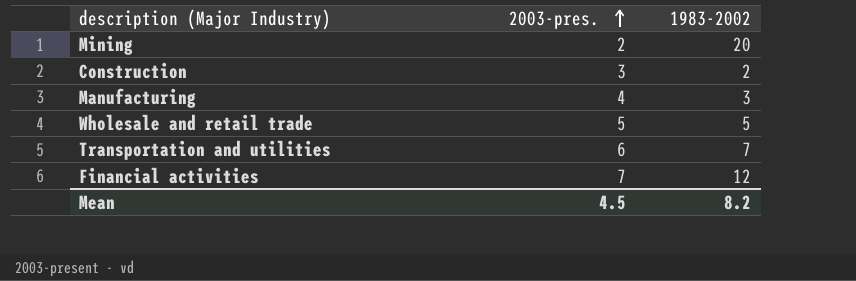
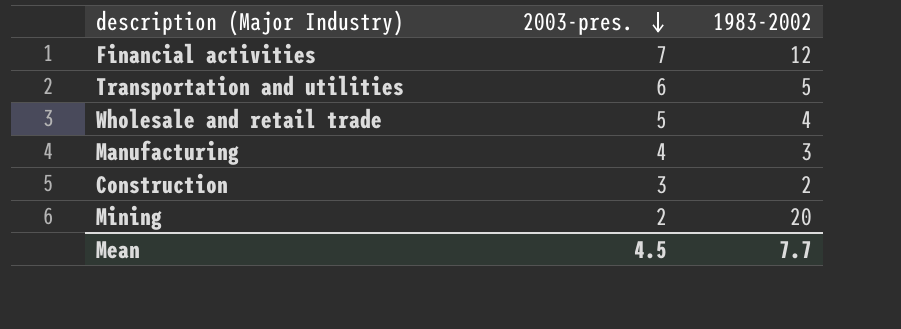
row order: 2003-pres. ascending -> 2003-pres. descending
Transportation and utilities | 1983-2002: 7 -> 5
Wholesale and retail trade | 1983-2002: 5 -> 4
Mean | 1983-2002: 8.2 -> 7.7

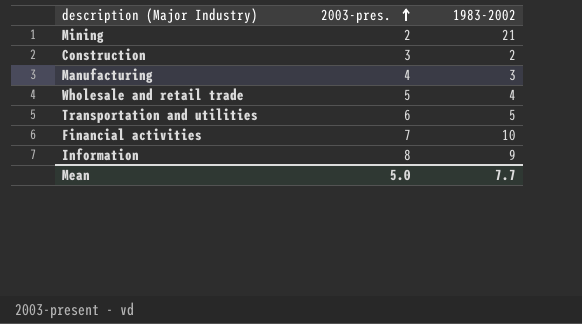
row order: 2003-pres. descending -> 2003-pres. ascending
Mining | 1983-2002: 20 -> 21
Financial activities | 1983-2002: 12 -> 10
row Information: none -> 8 | 9
Mean | 2003-pres.: 4.5 -> 5.0

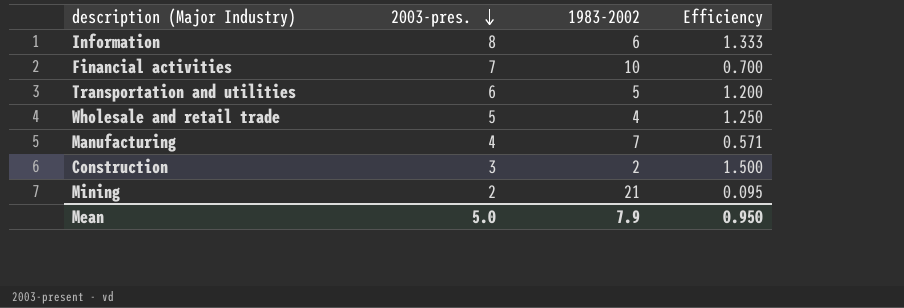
row order: 2003-pres. ascending -> 2003-pres. descending
column Efficiency | formula: none -> [2003-pres.] / [1983-2002]
Information | 1983-2002: 9 -> 6
Manufacturing | 1983-2002: 3 -> 7
Mean | 1983-2002: 7.7 -> 7.9

